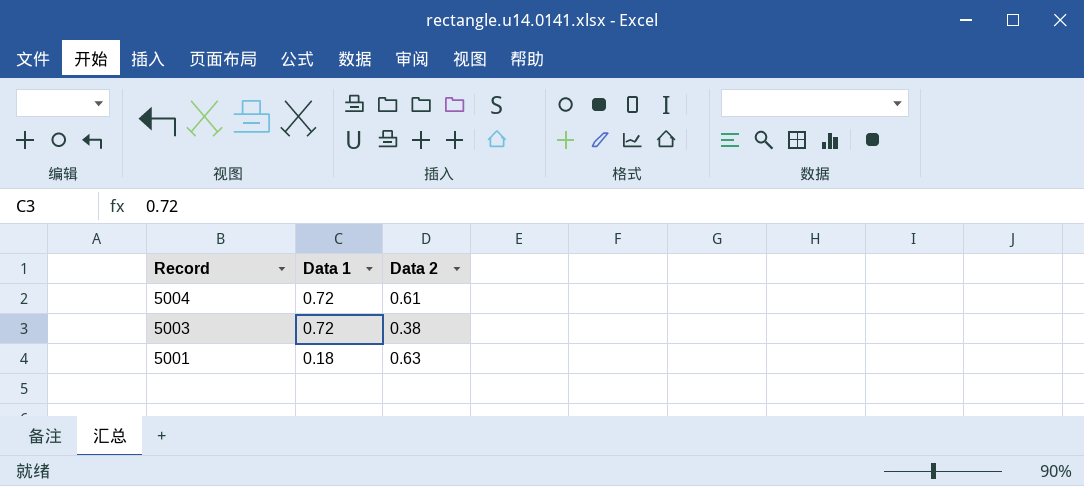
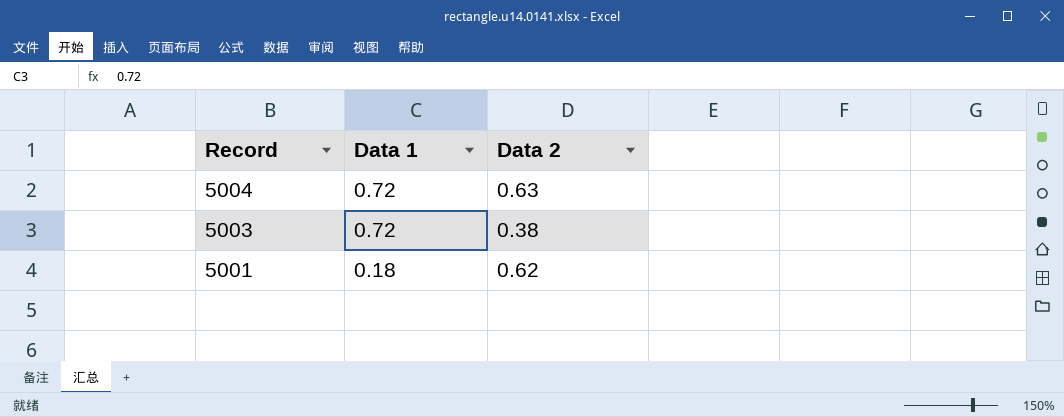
5004 | Data 2: 0.61 -> 0.63
5001 | Data 2: 0.63 -> 0.62

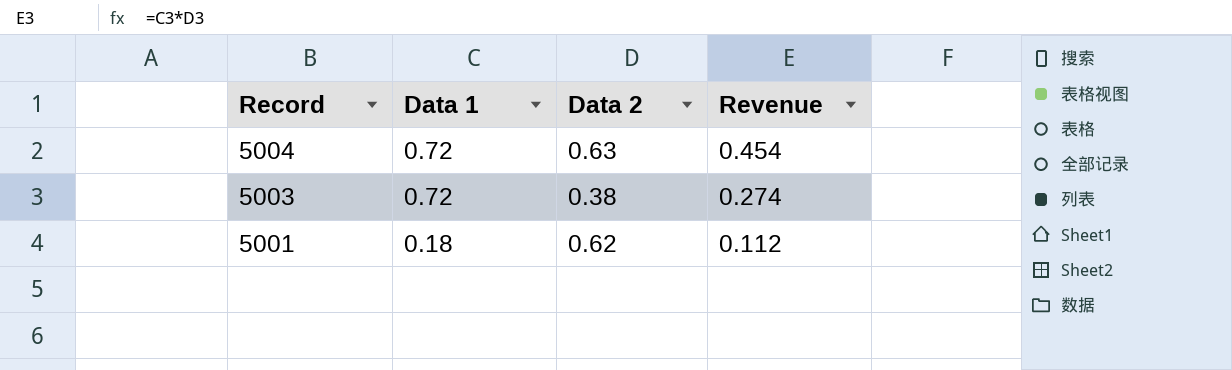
column Revenue | formula: none -> [Data 1] * [Data 2]

